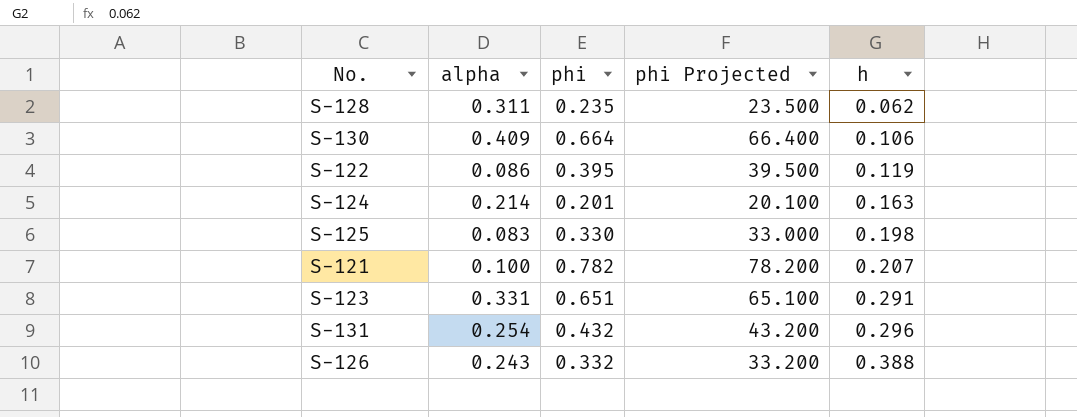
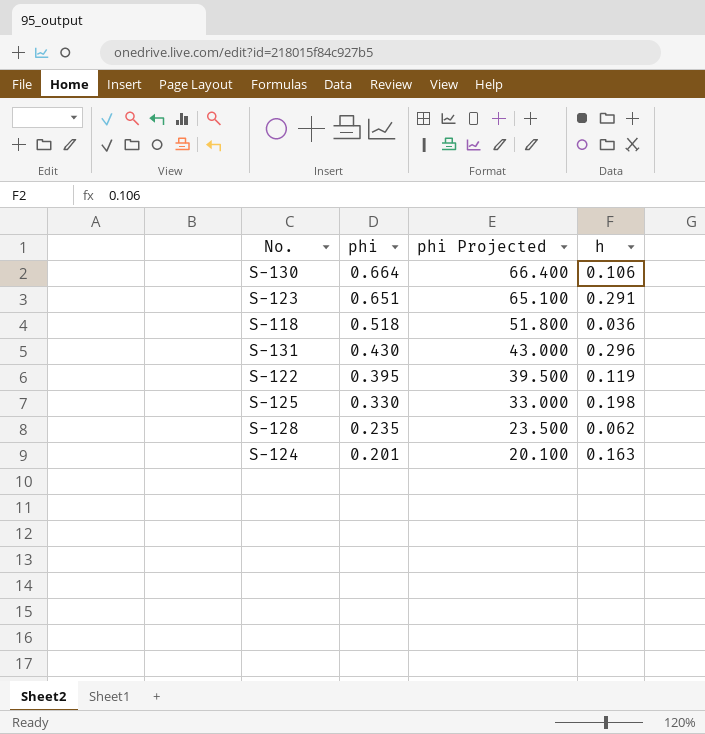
row order: h ascending -> phi descending
column alpha | position: 2 -> none
row S-121: 0.100 | 0.782 | 78.200 | 0.207 -> none
row S-126: 0.243 | 0.332 | 33.200 | 0.388 -> none
row S-118: none -> 0.518 | 51.800 | 0.036
S-131 | phi: 0.432 -> 0.430
S-131 | phi Projected: 43.200 -> 43.000

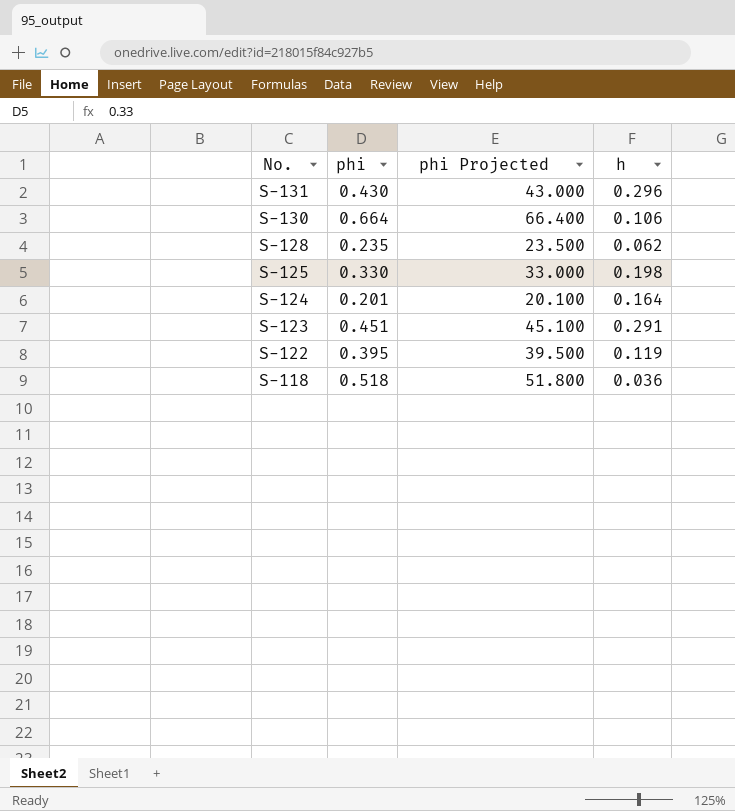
row order: phi descending -> No. descending
S-124 | h: 0.163 -> 0.164
S-123 | phi: 0.651 -> 0.451
S-123 | phi Projected: 65.100 -> 45.100

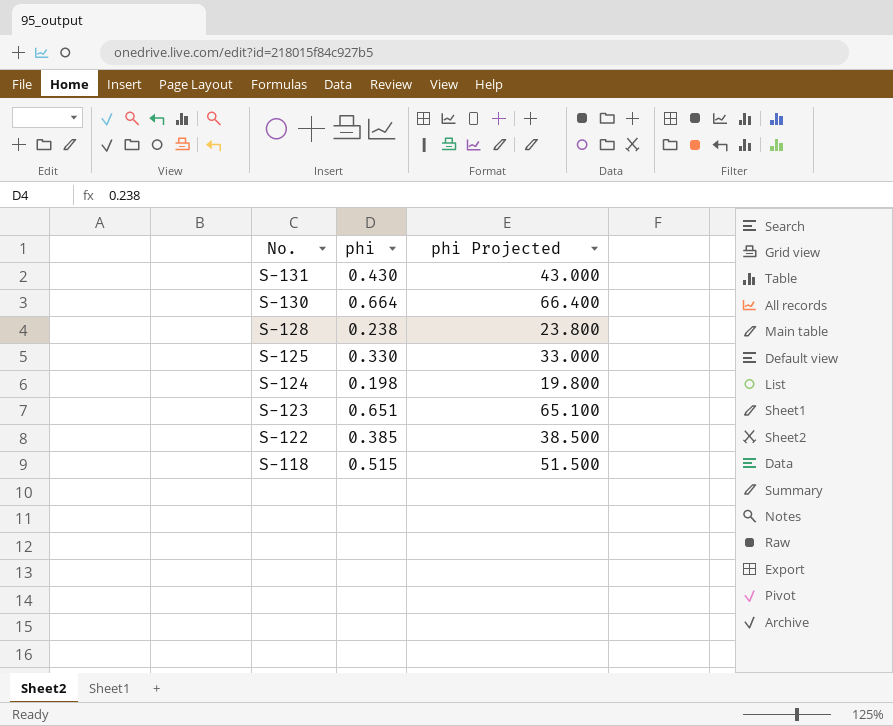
column h | position: 4 -> none
S-128 | phi: 0.235 -> 0.238
S-128 | phi Projected: 23.500 -> 23.800
S-124 | phi: 0.201 -> 0.198
S-124 | phi Projected: 20.100 -> 19.800
S-123 | phi: 0.451 -> 0.651
S-123 | phi Projected: 45.100 -> 65.100
S-122 | phi: 0.395 -> 0.385
S-122 | phi Projected: 39.500 -> 38.500
S-118 | phi: 0.518 -> 0.515
S-118 | phi Projected: 51.800 -> 51.500

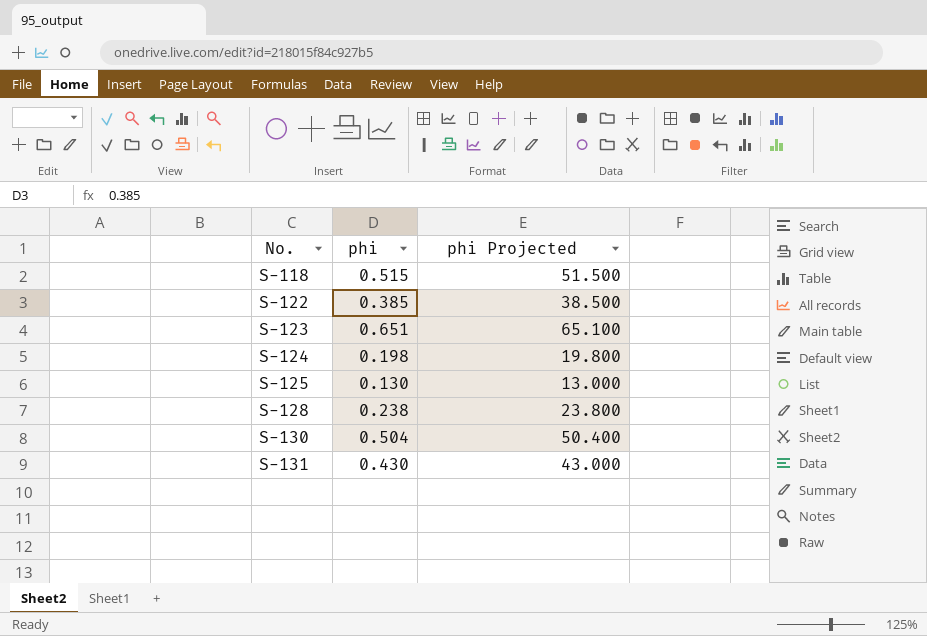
row order: No. descending -> No. ascending
S-125 | phi: 0.330 -> 0.130
S-125 | phi Projected: 33.000 -> 13.000
S-130 | phi: 0.664 -> 0.504
S-130 | phi Projected: 66.400 -> 50.400

